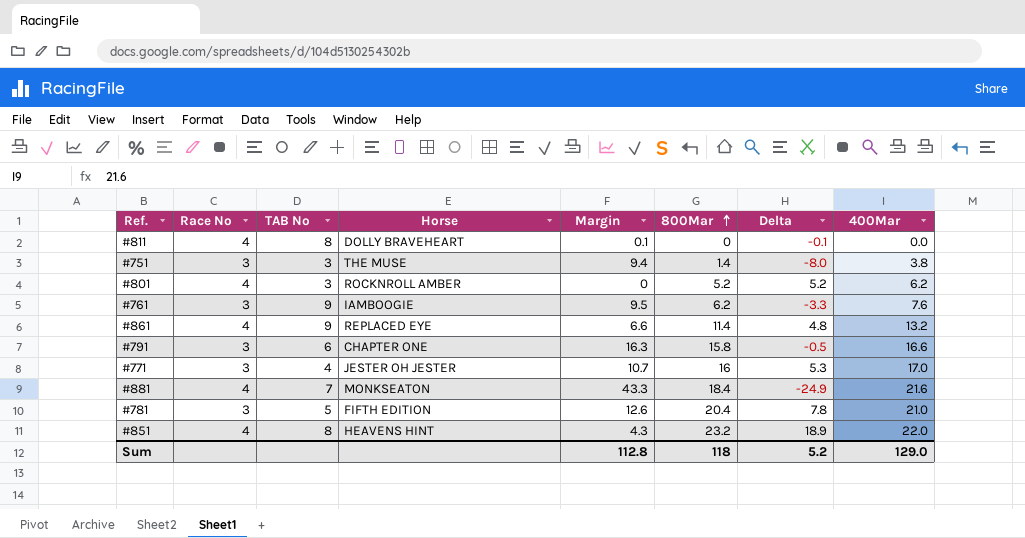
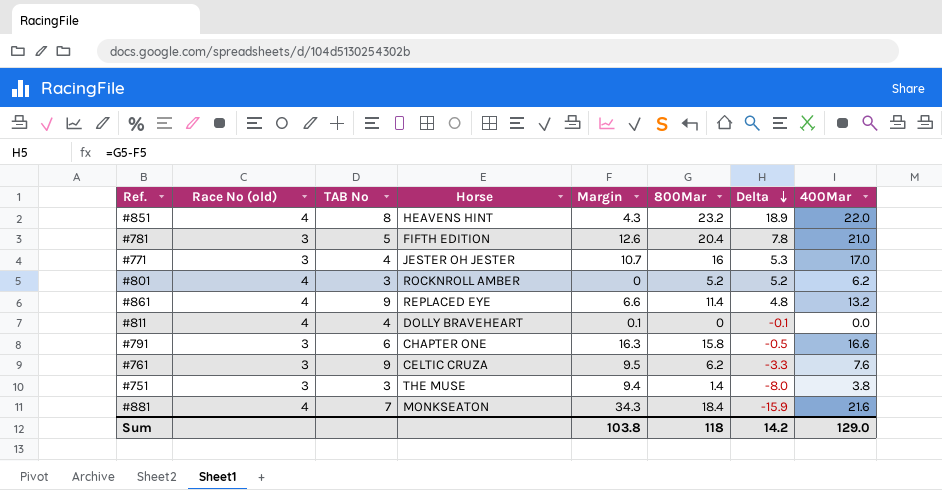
row order: 800Mar ascending -> Delta descending
column name: Race No -> Race No (old)
#811 | TAB No: 8 -> 4
#761 | Horse: IAMBOOGIE -> CELTIC CRUZA
#881 | Margin: 43.3 -> 34.3
#881 | Delta: -24.9 -> -15.9
Sum | Margin: 112.8 -> 103.8
Sum | Delta: 5.2 -> 14.2

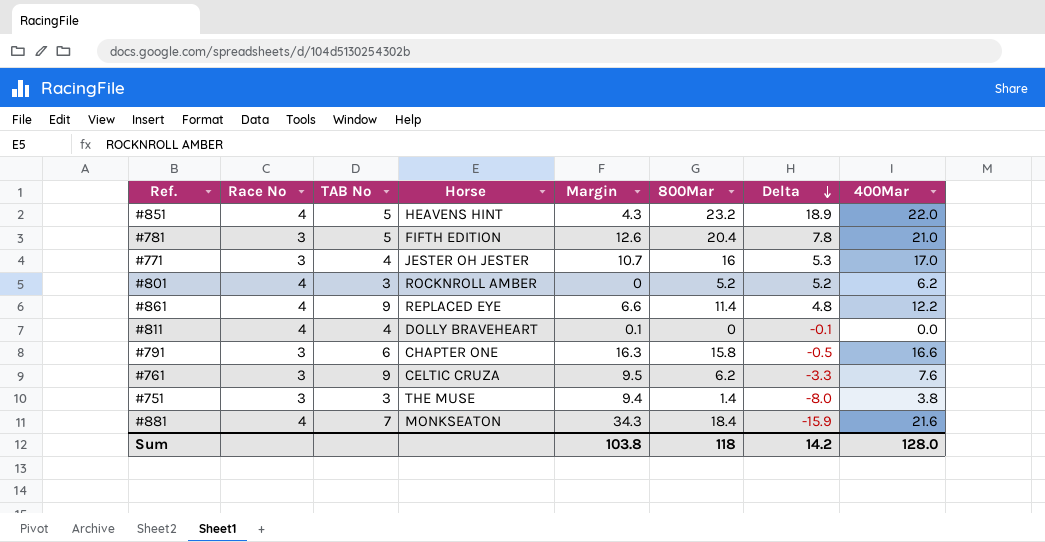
column name: Race No (old) -> Race No
#851 | TAB No: 8 -> 5
#861 | 400Mar: 13.2 -> 12.2
Sum | 400Mar: 129.0 -> 128.0

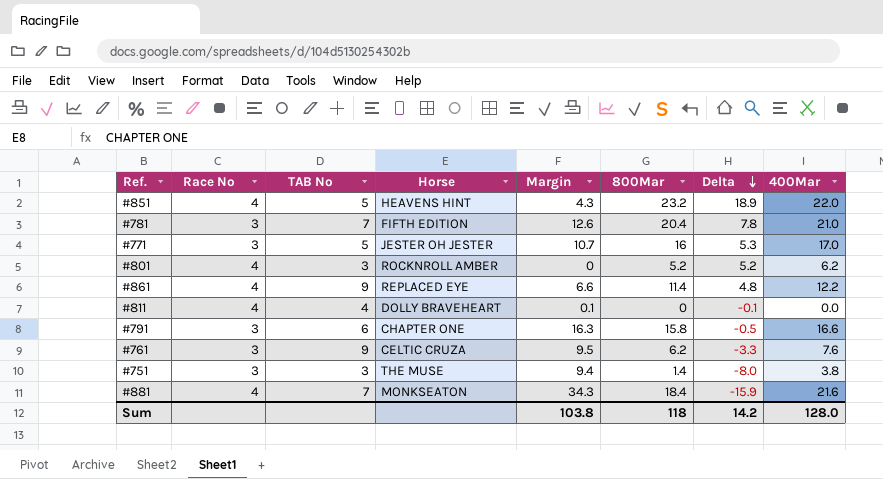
#781 | TAB No: 5 -> 7
#771 | TAB No: 4 -> 5

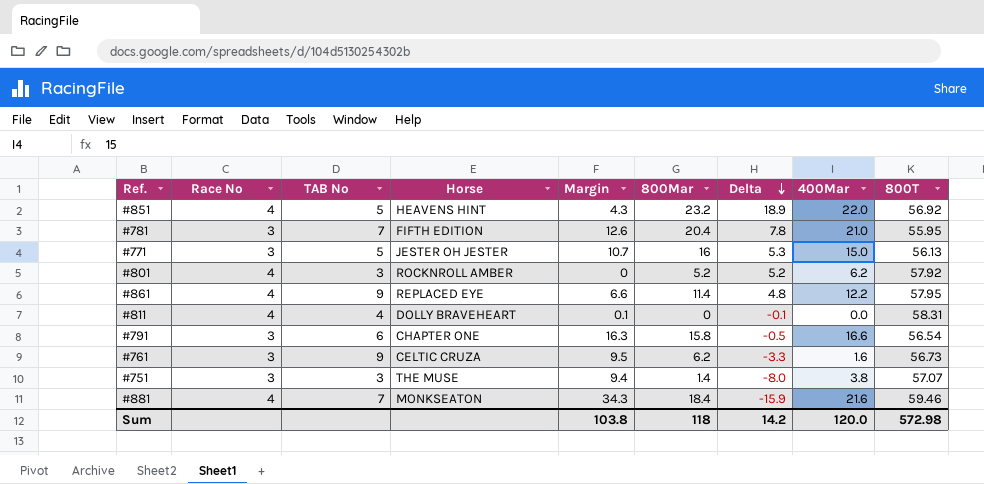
column 800T | position: none -> 9
#771 | 400Mar: 17.0 -> 15.0
#761 | 400Mar: 7.6 -> 1.6
Sum | 400Mar: 128.0 -> 120.0

